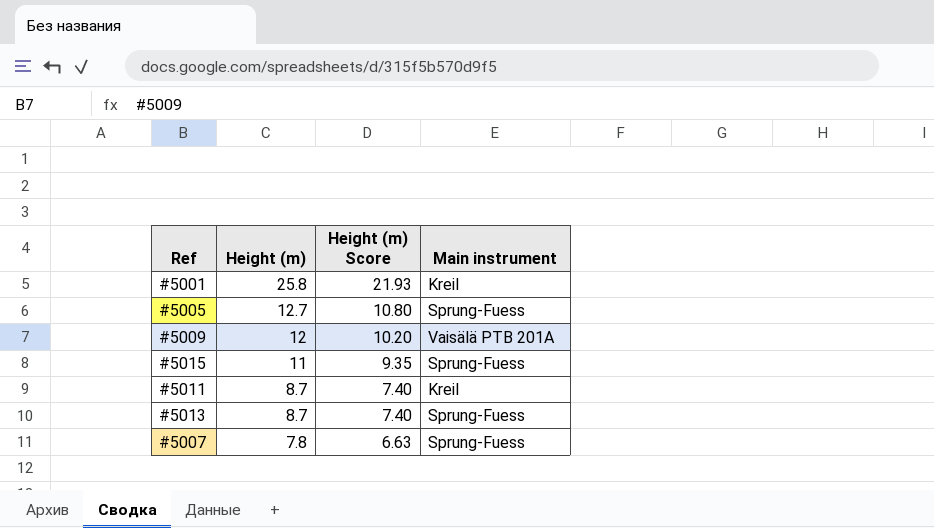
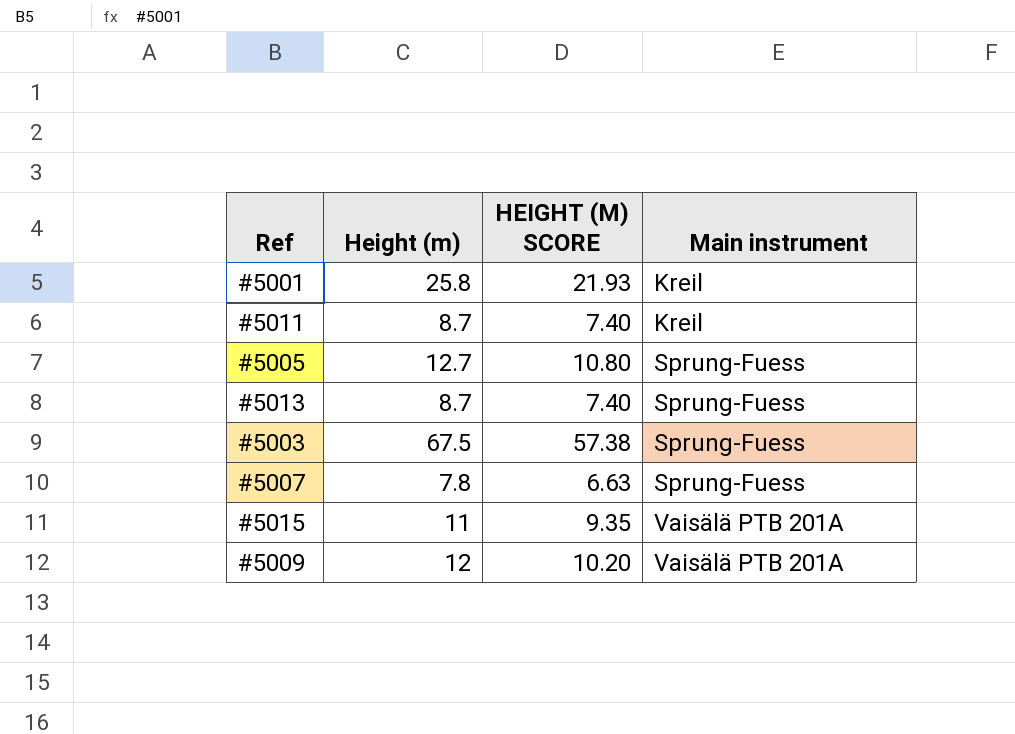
row order: Height (m) descending -> Main instrument ascending
column name: Height (m) Score -> HEIGHT (M) SCORE
row #5003: none -> 67.5 | 57.38 | Sprung-Fuess
#5015 | Main instrument: Sprung-Fuess -> Vaisälä PTB 201A

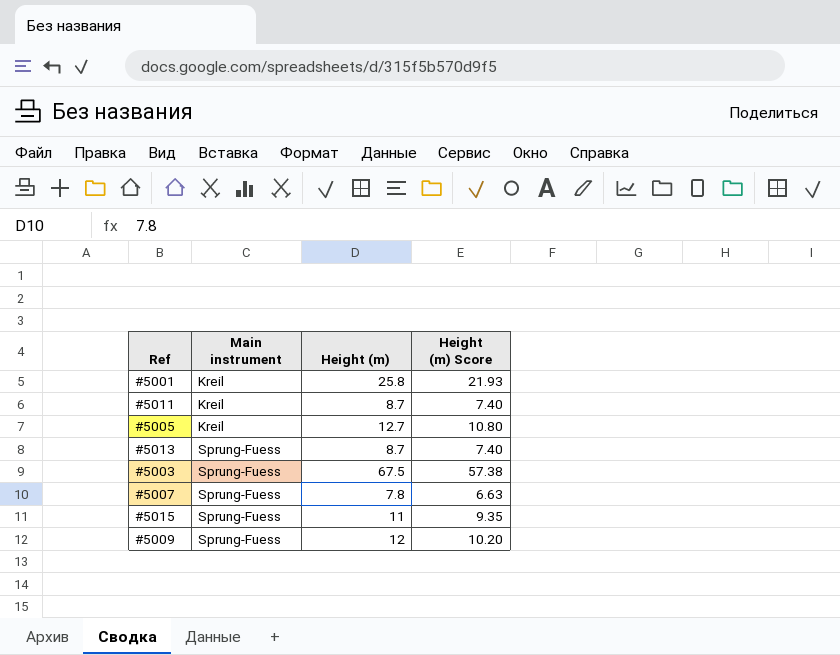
column Main instrument | position: 4 -> 2
column name: HEIGHT (M) SCORE -> Height (m) Score
#5005 | Main instrument: Sprung-Fuess -> Kreil
#5015 | Main instrument: Vaisälä PTB 201A -> Sprung-Fuess
#5009 | Main instrument: Vaisälä PTB 201A -> Sprung-Fuess

